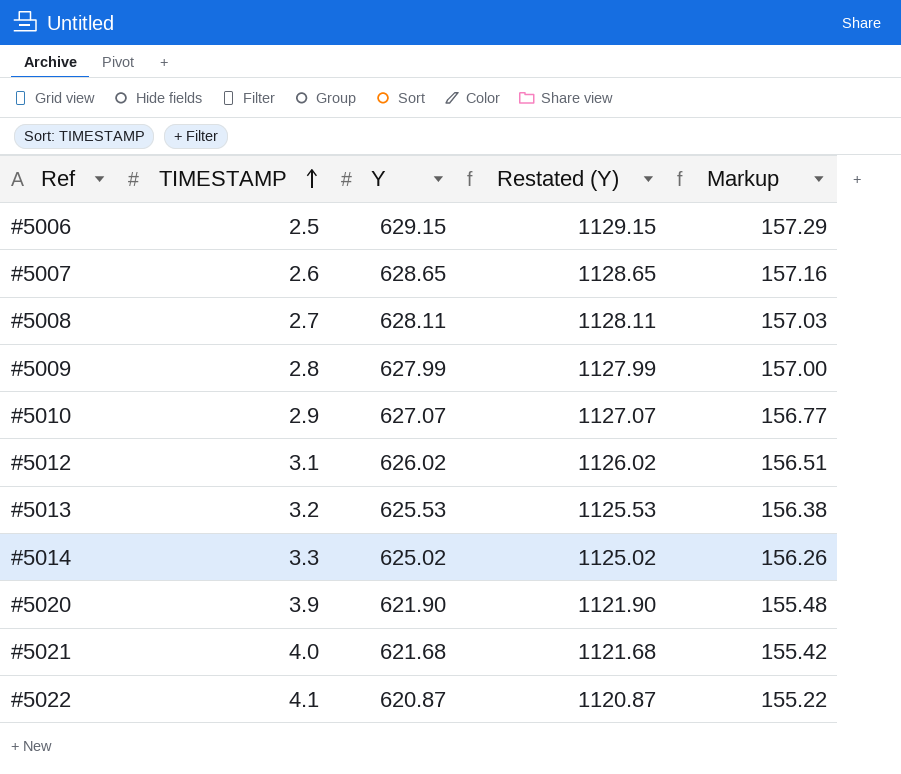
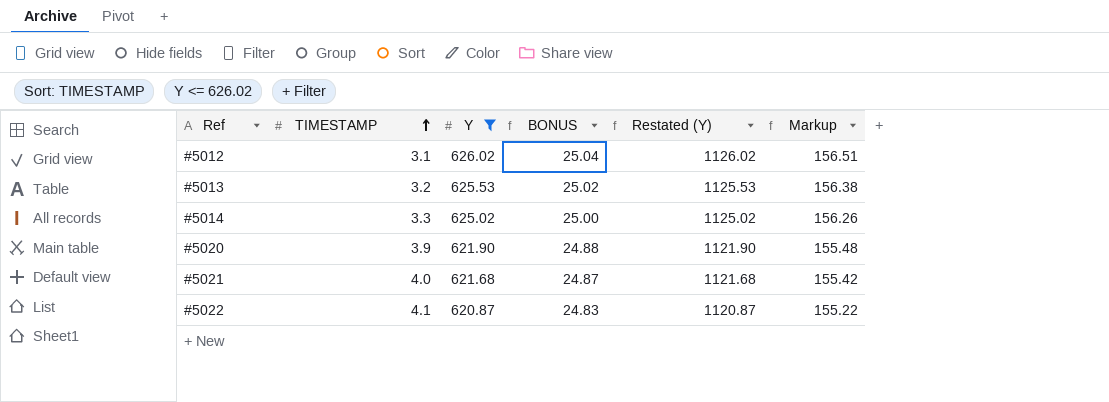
filter: none -> Y <= 626.02
column BONUS | formula: none -> [Y] * 0.04

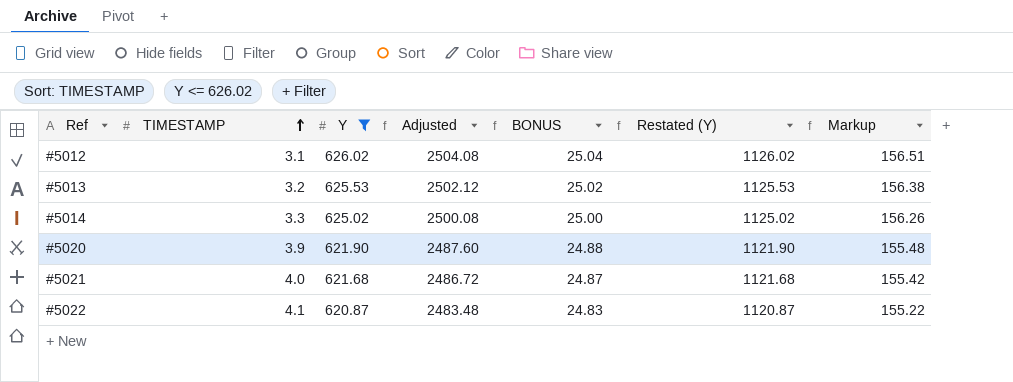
column Adjusted | formula: none -> [Y] * 4

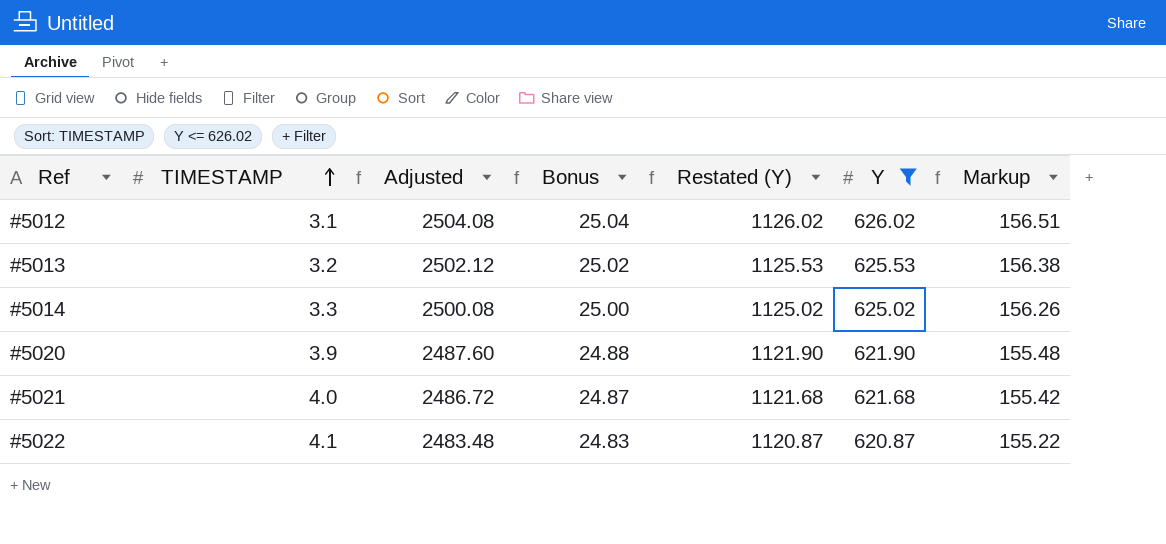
column name: BONUS -> Bonus
column Y | position: 3 -> 6

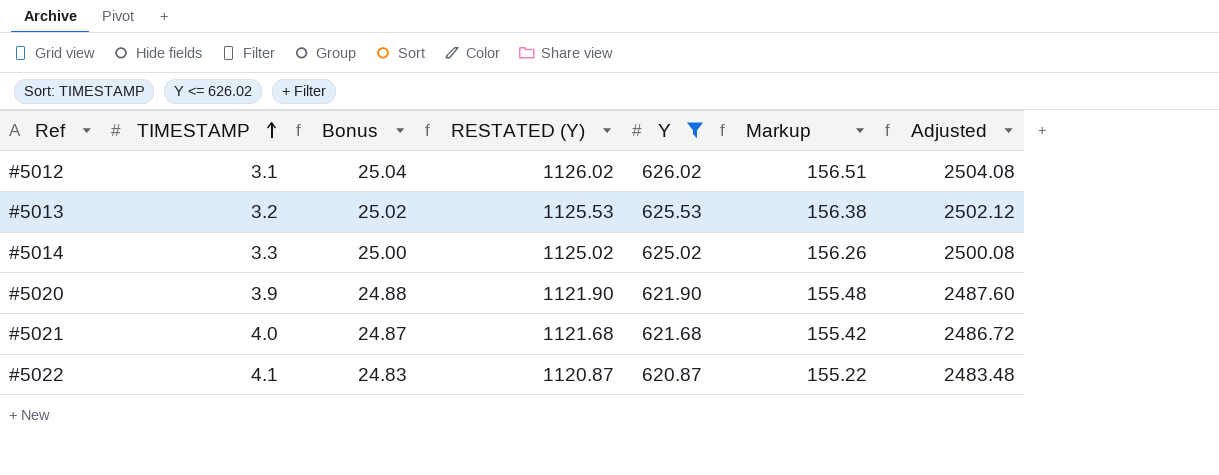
column name: Restated (Y) -> RESTATED (Y)
column Adjusted | position: 3 -> 7

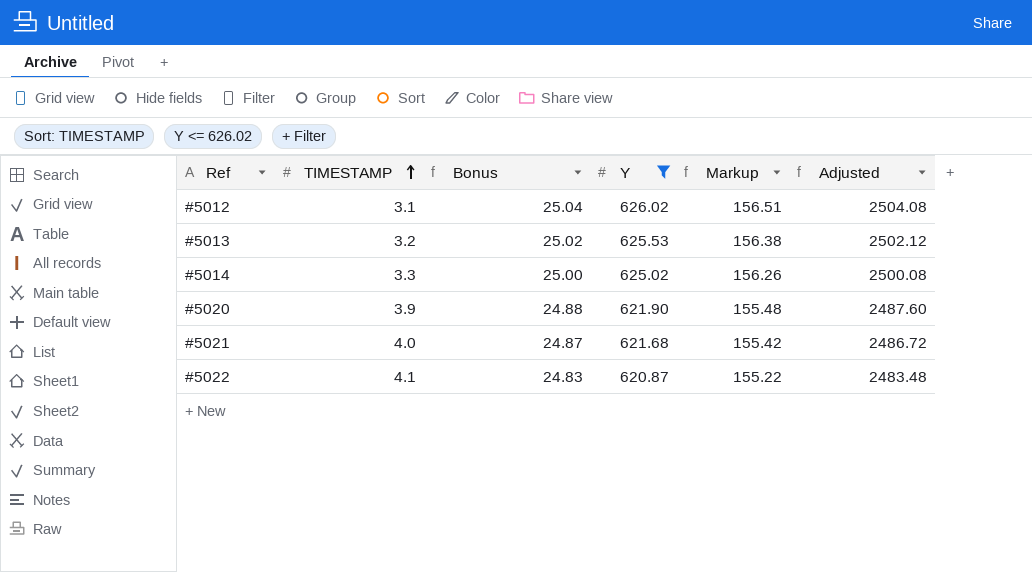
column RESTATED (Y) | formula: [Y] + 500 -> none

